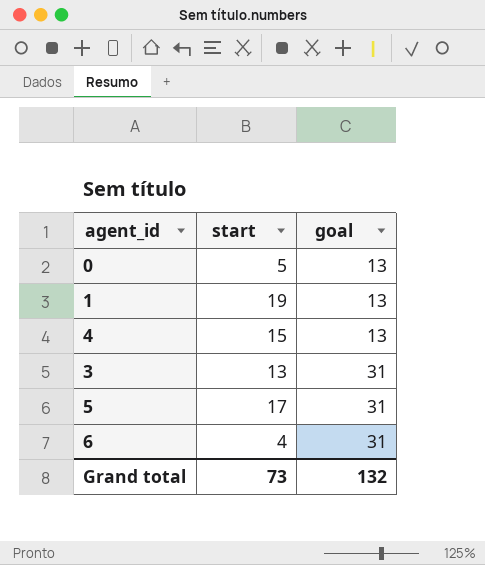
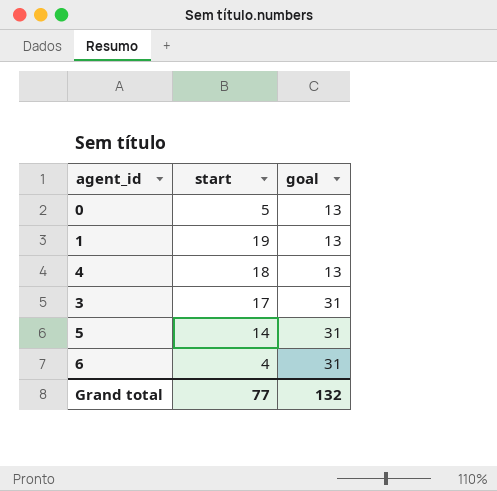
4 | start: 15 -> 18
3 | start: 13 -> 17
5 | start: 17 -> 14
Grand total | start: 73 -> 77

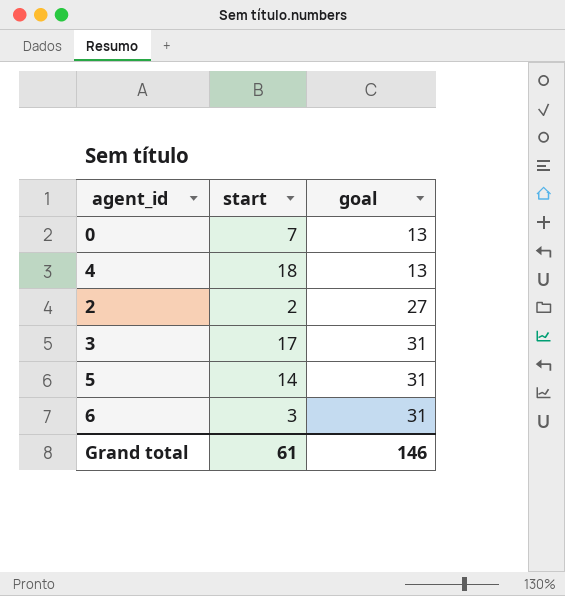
row 1: 19 | 13 -> none
0 | start: 5 -> 7
row 2: none -> 2 | 27
6 | start: 4 -> 3
Grand total | start: 77 -> 61
Grand total | goal: 132 -> 146

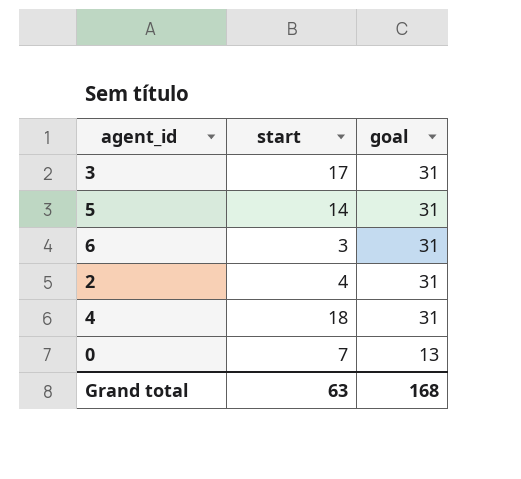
row order: goal ascending -> goal descending
2 | start: 2 -> 4
2 | goal: 27 -> 31
4 | goal: 13 -> 31
Grand total | start: 61 -> 63
Grand total | goal: 146 -> 168

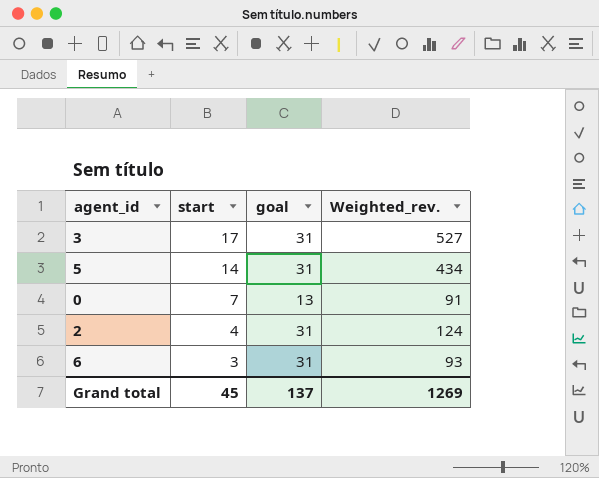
row order: goal descending -> start descending
column Weighted_rev. | formula: none -> [start] * [goal]
row 4: 18 | 31 -> none
Grand total | start: 63 -> 45
Grand total | goal: 168 -> 137

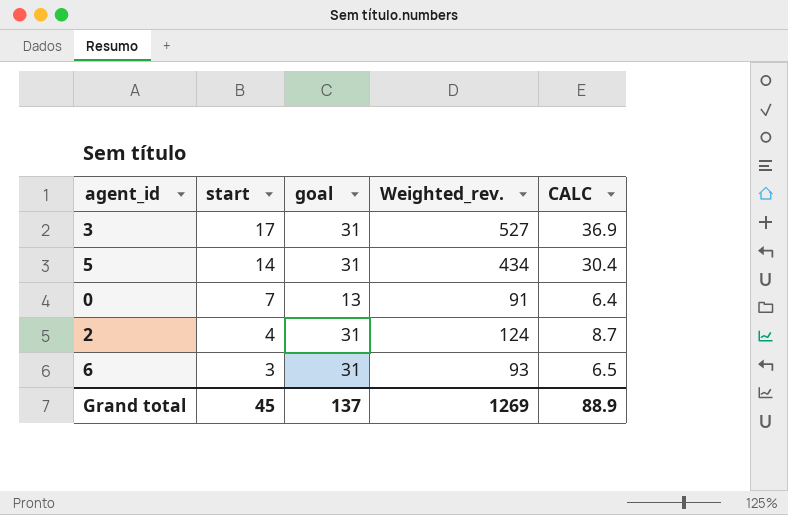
column CALC | formula: none -> [Weighted_rev.] * 0.07

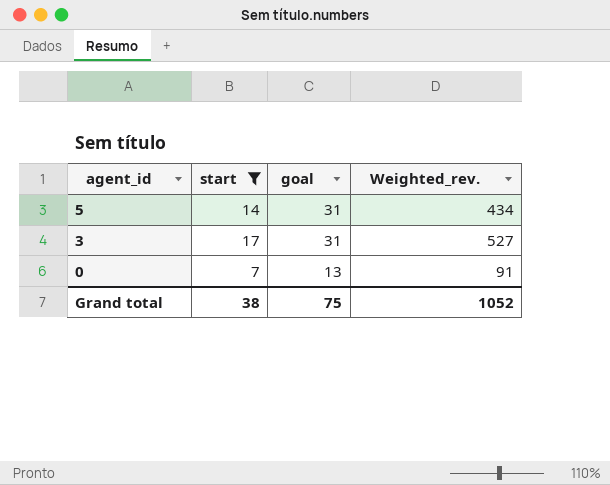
filter: none -> start >= 7
row order: start descending -> agent_id descending
column CALC | formula: [Weighted_rev.] * 0.07 -> none
Grand total | start: 45 -> 38
Grand total | goal: 137 -> 75
Grand total | Weighted_rev.: 1269 -> 1052

